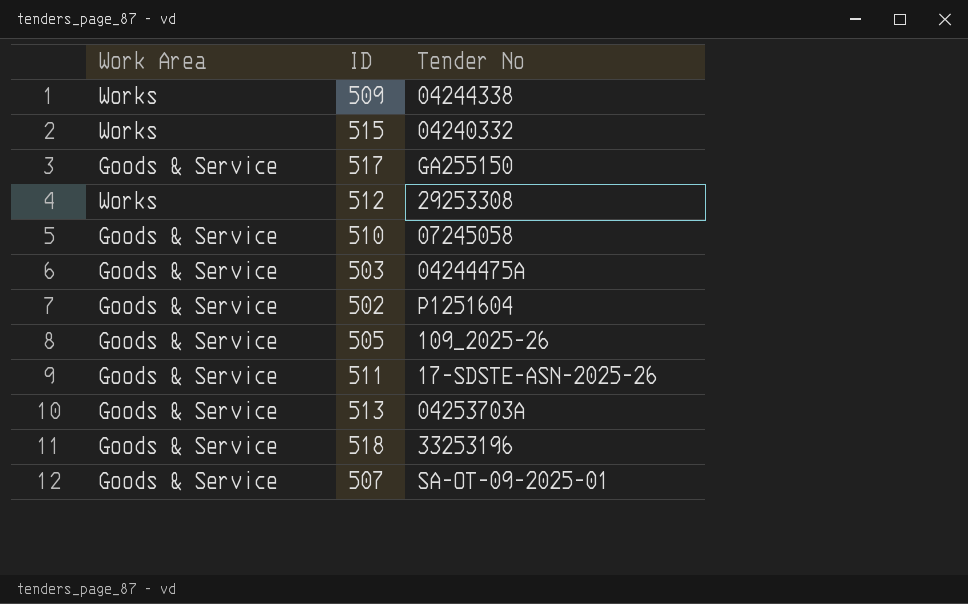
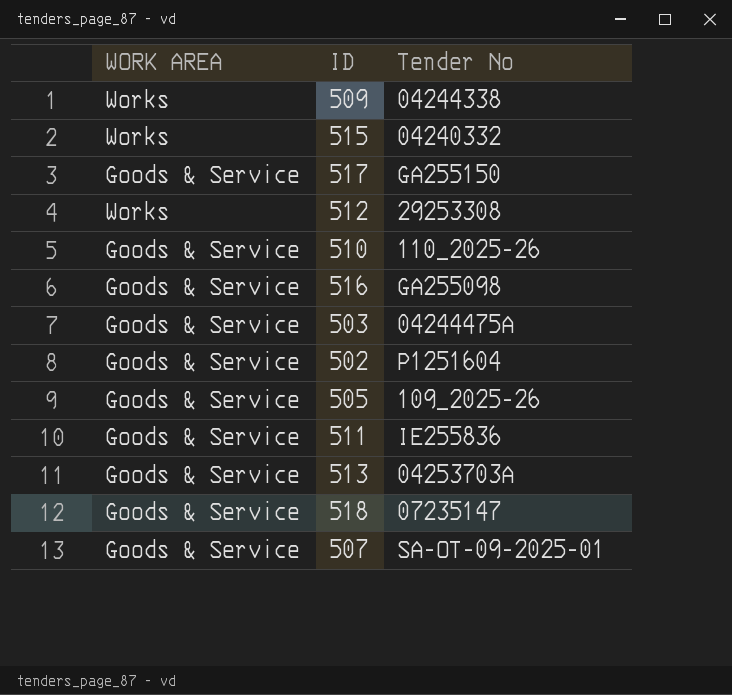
column name: Work Area -> WORK AREA
510 | Tender No: 07245058 -> 110_2025-26
row 516: none -> Goods & Service | GA255098
511 | Tender No: 17-SDSTE-ASN-2025-26 -> IE255836
518 | Tender No: 33253196 -> 07235147

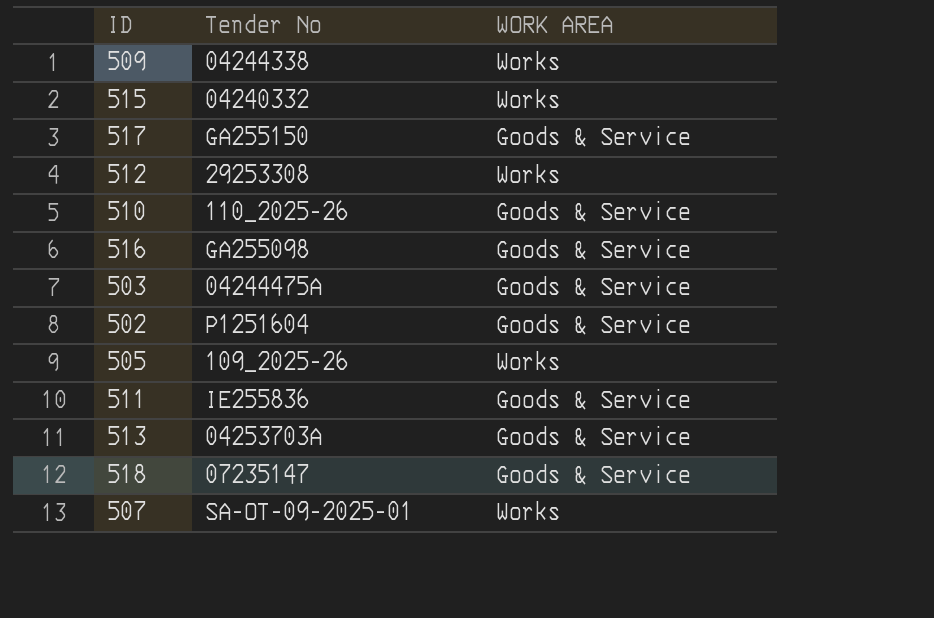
column WORK AREA | position: 1 -> 3
505 | WORK AREA: Goods & Service -> Works
507 | WORK AREA: Goods & Service -> Works

